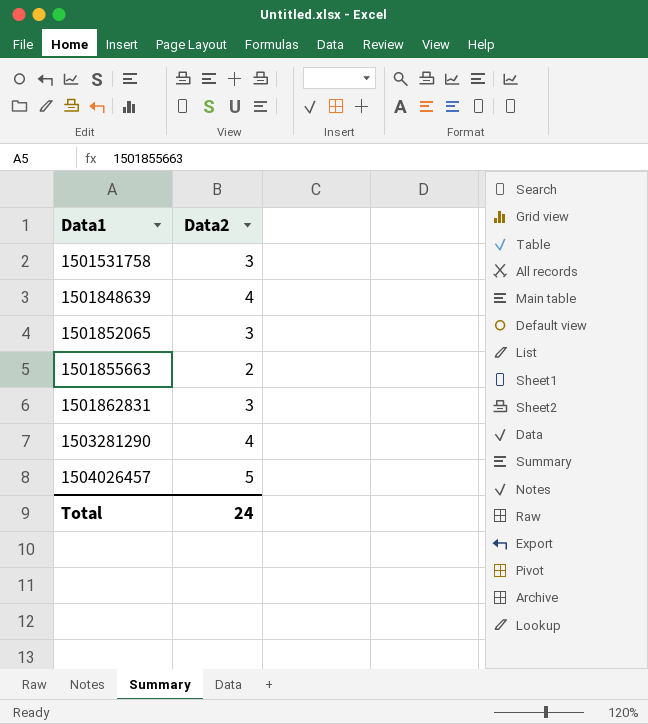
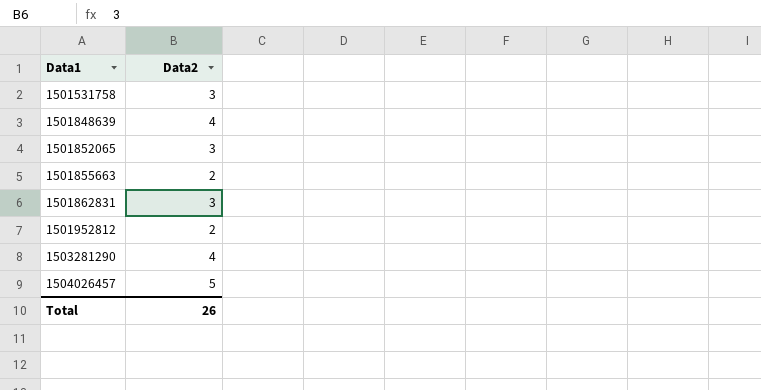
row 1501952812: none -> 2
Total | Data2: 24 -> 26

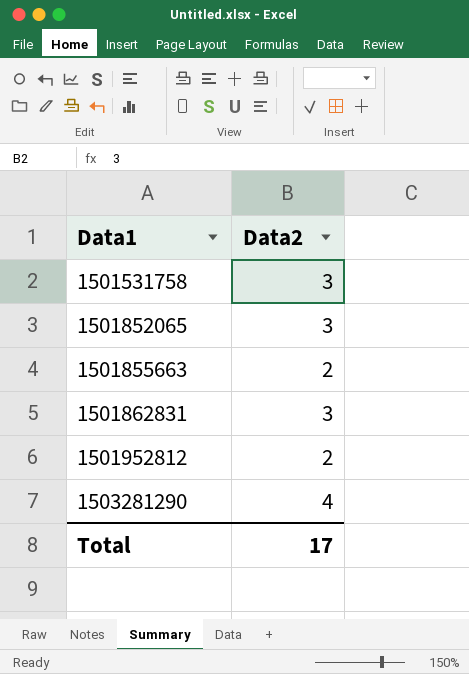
row 1501848639: 4 -> none
row 1504026457: 5 -> none
Total | Data2: 26 -> 17

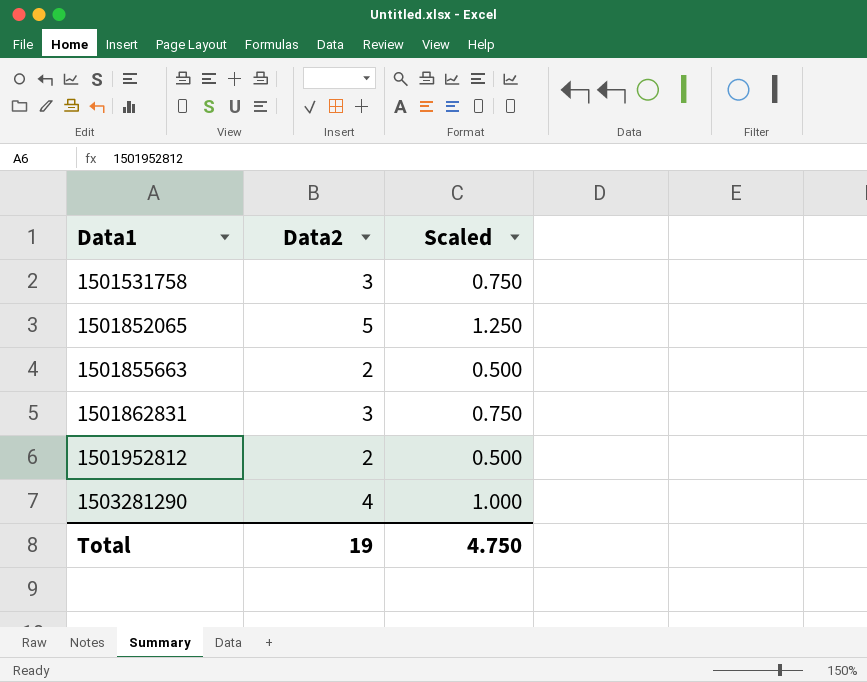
column Scaled | formula: none -> [Data2] * 0.25
1501852065 | Data2: 3 -> 5
Total | Data2: 17 -> 19

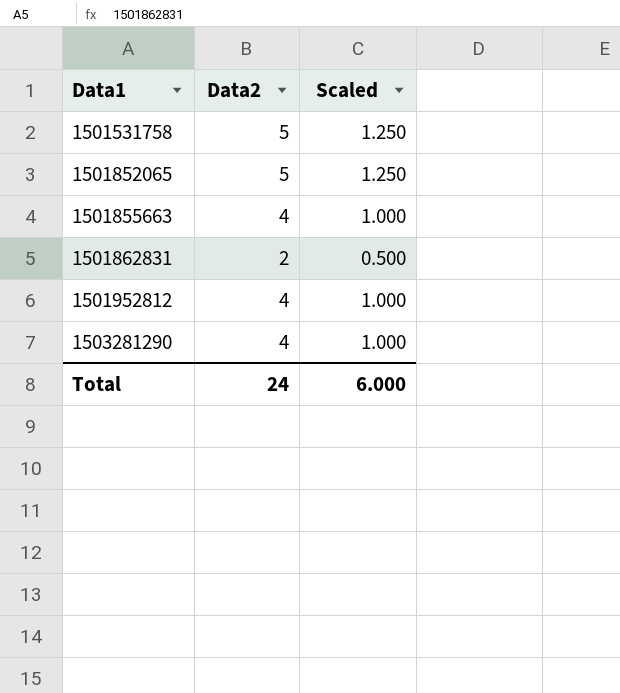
1501531758 | Data2: 3 -> 5
1501531758 | Scaled: 0.750 -> 1.250
1501855663 | Data2: 2 -> 4
1501855663 | Scaled: 0.500 -> 1.000
1501862831 | Data2: 3 -> 2
1501862831 | Scaled: 0.750 -> 0.500
1501952812 | Data2: 2 -> 4
1501952812 | Scaled: 0.500 -> 1.000
Total | Data2: 19 -> 24
Total | Scaled: 4.750 -> 6.000

